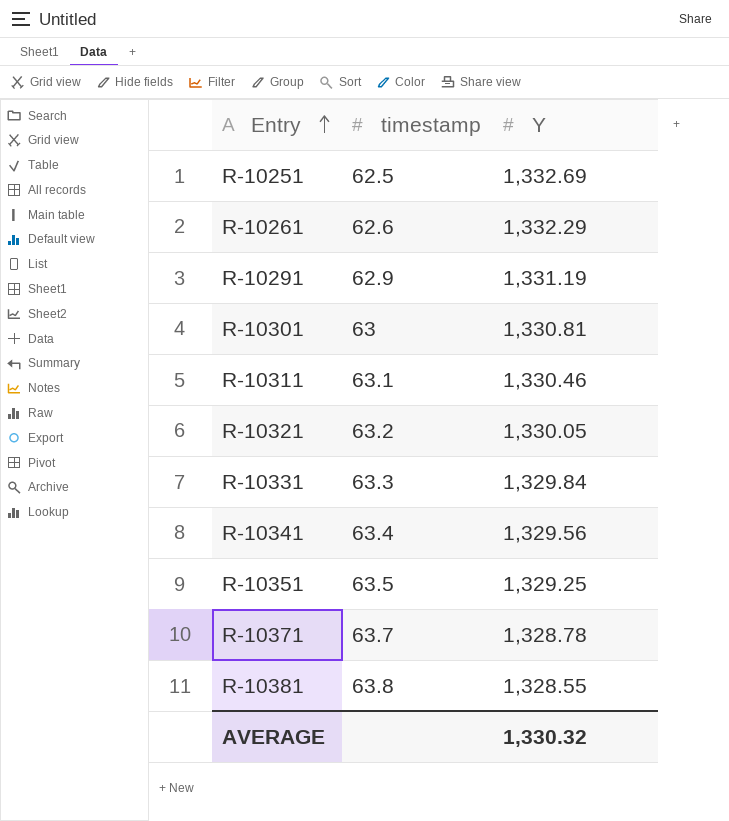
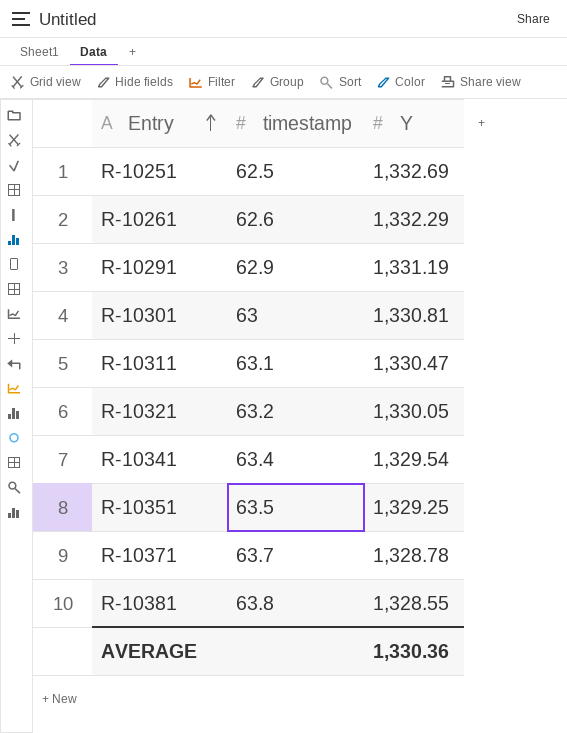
row R-10331: 63.3 | 1,329.84 -> none
R-10311 | Y: 1,330.46 -> 1,330.47
R-10341 | Y: 1,329.56 -> 1,329.54
AVERAGE | Y: 1,330.32 -> 1,330.36

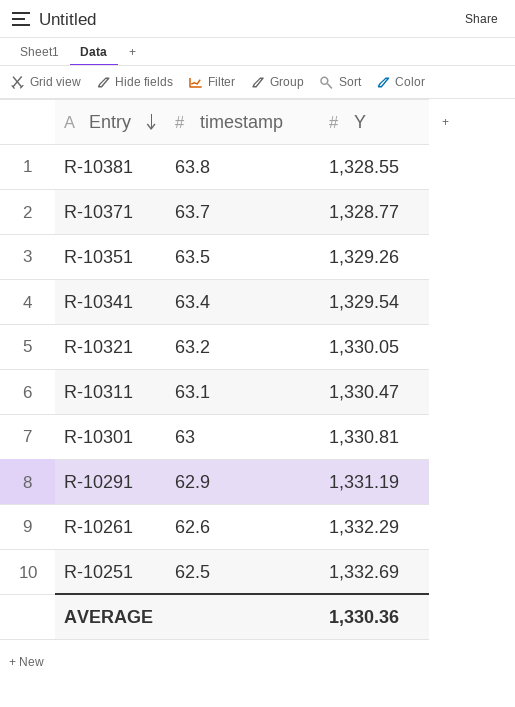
row order: Entry ascending -> Entry descending
R-10371 | Y: 1,328.78 -> 1,328.77
R-10351 | Y: 1,329.25 -> 1,329.26

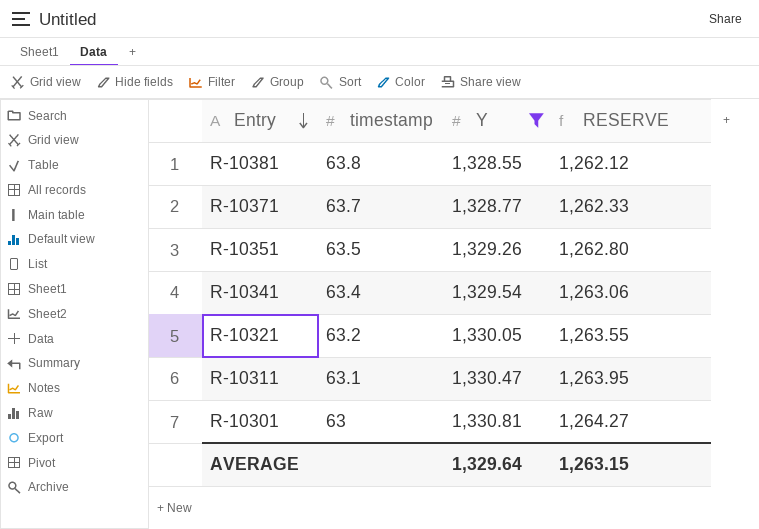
filter: none -> Y <= 1,330.81
column RESERVE | formula: none -> [Y] * 0.95
AVERAGE | Y: 1,330.36 -> 1,329.64

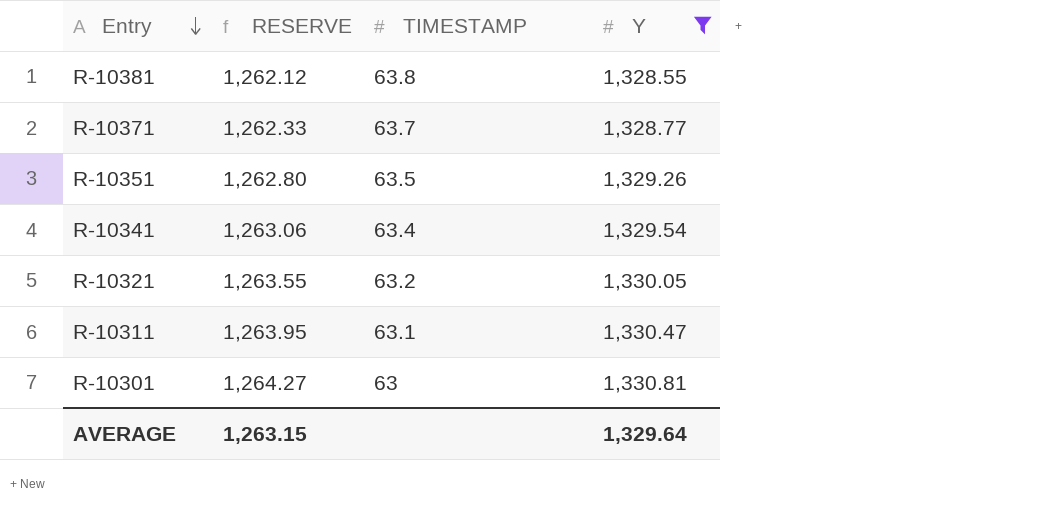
column RESERVE | position: 4 -> 2
column name: timestamp -> TIMESTAMP

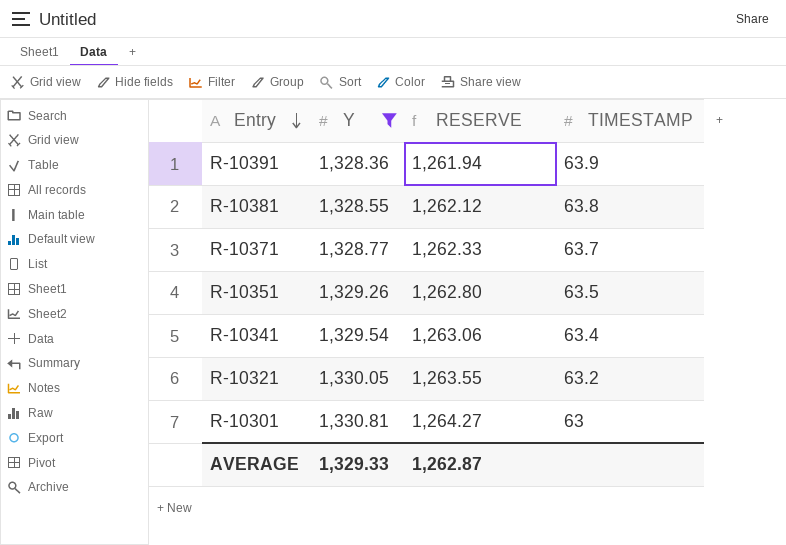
column Y | position: 4 -> 2
row R-10311: 1,263.95 | 63.1 | 1,330.47 -> none
row R-10391: none -> 1,328.36 | 1,261.94 | 63.9
AVERAGE | Y: 1,329.64 -> 1,329.33
AVERAGE | RESERVE: 1,263.15 -> 1,262.87

